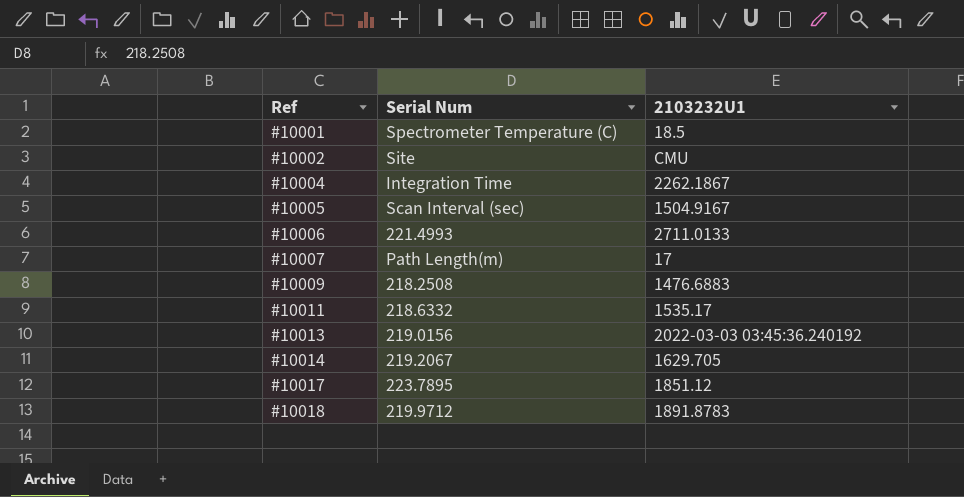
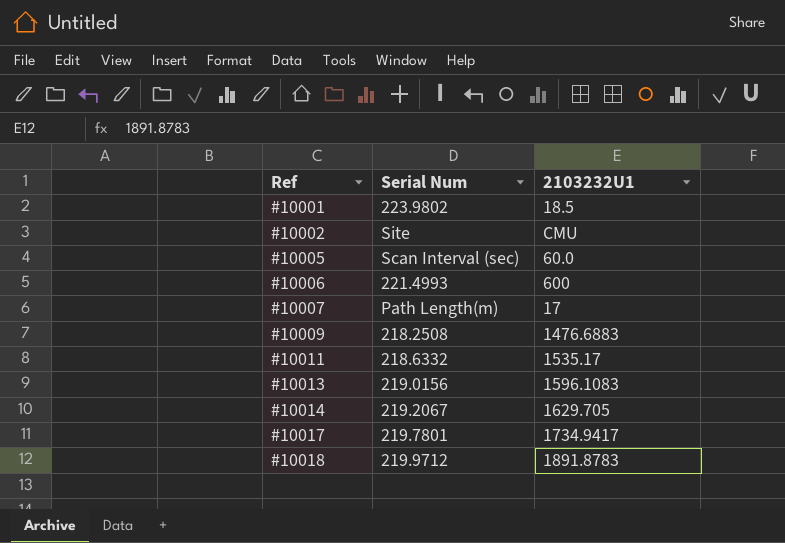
row #10004: Integration Time | 2262.1867 -> none
#10001 | Serial Num: Spectrometer Temperature (C) -> 223.9802
#10005 | 2103232U1: 1504.9167 -> 60.0
#10006 | 2103232U1: 2711.0133 -> 600
#10013 | 2103232U1: 2022-03-03 03:45:36.240192 -> 1596.1083
#10017 | Serial Num: 223.7895 -> 219.7801
#10017 | 2103232U1: 1851.12 -> 1734.9417

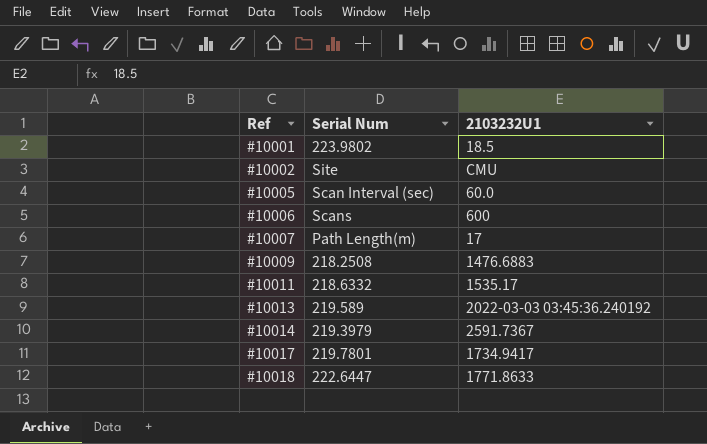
#10006 | Serial Num: 221.4993 -> Scans
#10013 | Serial Num: 219.0156 -> 219.589
#10013 | 2103232U1: 1596.1083 -> 2022-03-03 03:45:36.240192
#10014 | Serial Num: 219.2067 -> 219.3979
#10014 | 2103232U1: 1629.705 -> 2591.7367
#10018 | Serial Num: 219.9712 -> 222.6447
#10018 | 2103232U1: 1891.8783 -> 1771.8633

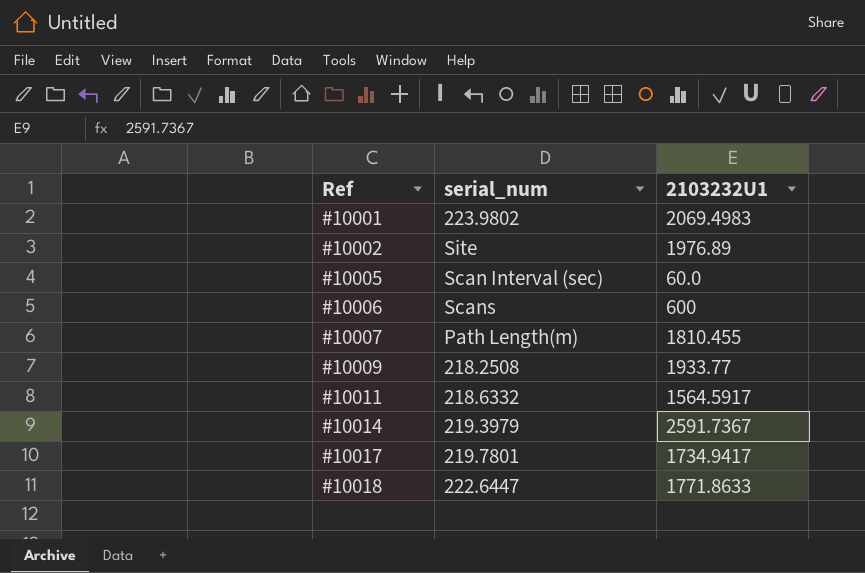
column name: Serial Num -> serial_num
row #10013: 219.589 | 2022-03-03 03:45:36.240192 -> none
#10001 | 2103232U1: 18.5 -> 2069.4983
#10002 | 2103232U1: CMU -> 1976.89
#10007 | 2103232U1: 17 -> 1810.455
#10009 | 2103232U1: 1476.6883 -> 1933.77
#10011 | 2103232U1: 1535.17 -> 1564.5917

